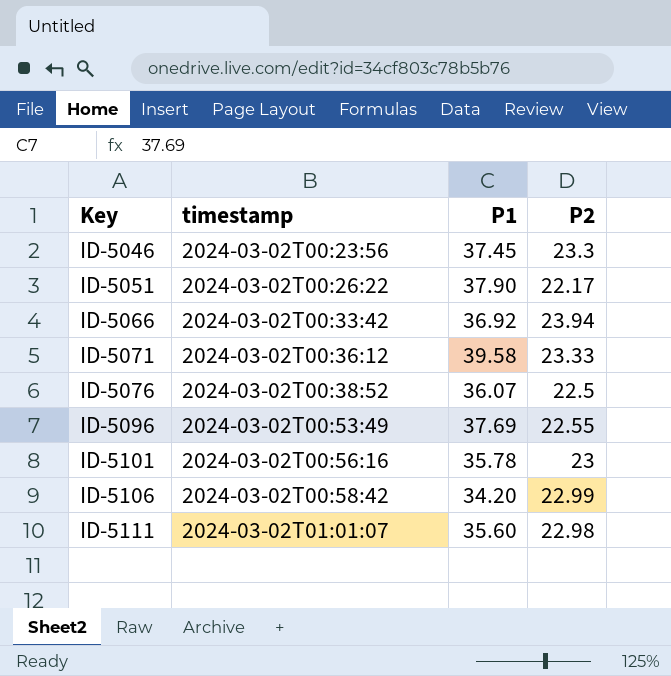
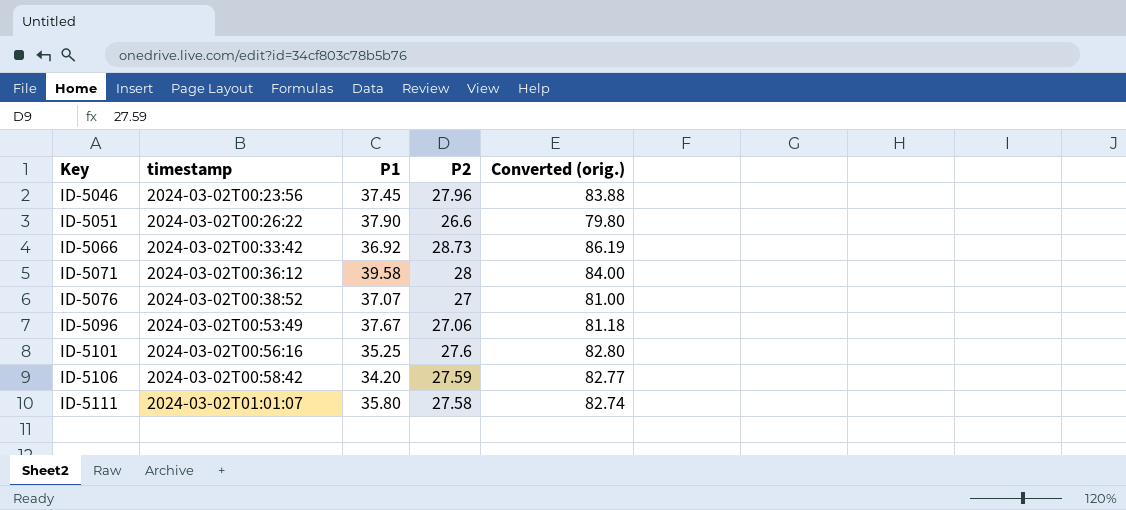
column Converted (orig.) | formula: none -> [P2] * 3
ID-5046 | P2: 23.3 -> 27.96
ID-5051 | P2: 22.17 -> 26.6
ID-5066 | P2: 23.94 -> 28.73
ID-5071 | P2: 23.33 -> 28
ID-5076 | P1: 36.07 -> 37.07
ID-5076 | P2: 22.5 -> 27
ID-5096 | P1: 37.69 -> 37.67
ID-5096 | P2: 22.55 -> 27.06
ID-5101 | P1: 35.78 -> 35.25
ID-5101 | P2: 23 -> 27.6
ID-5106 | P2: 22.99 -> 27.59
ID-5111 | P1: 35.60 -> 35.80
ID-5111 | P2: 22.98 -> 27.58

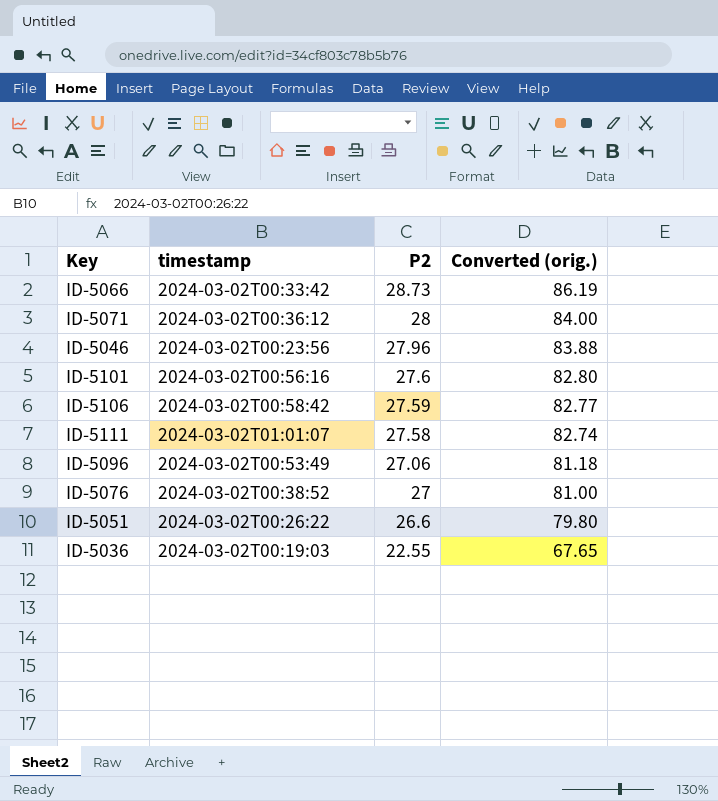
row order: Key ascending -> P2 descending
column P1 | position: 3 -> none
row ID-5036: none -> 2024-03-02T00:19:03 | 22.55 | 67.65

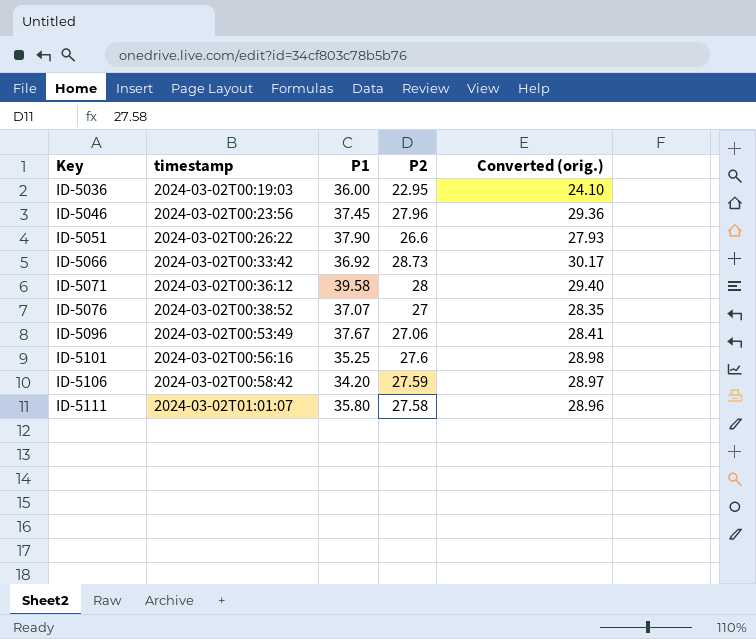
row order: P2 descending -> Key ascending
column P1 | position: none -> 3
column Converted (orig.) | formula: [P2] * 3 -> [P2] * 1.05
ID-5036 | P2: 22.55 -> 22.95

